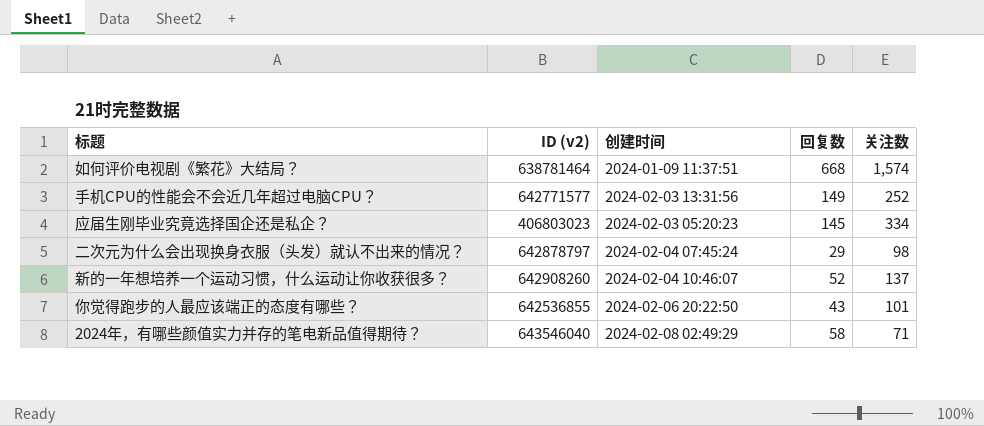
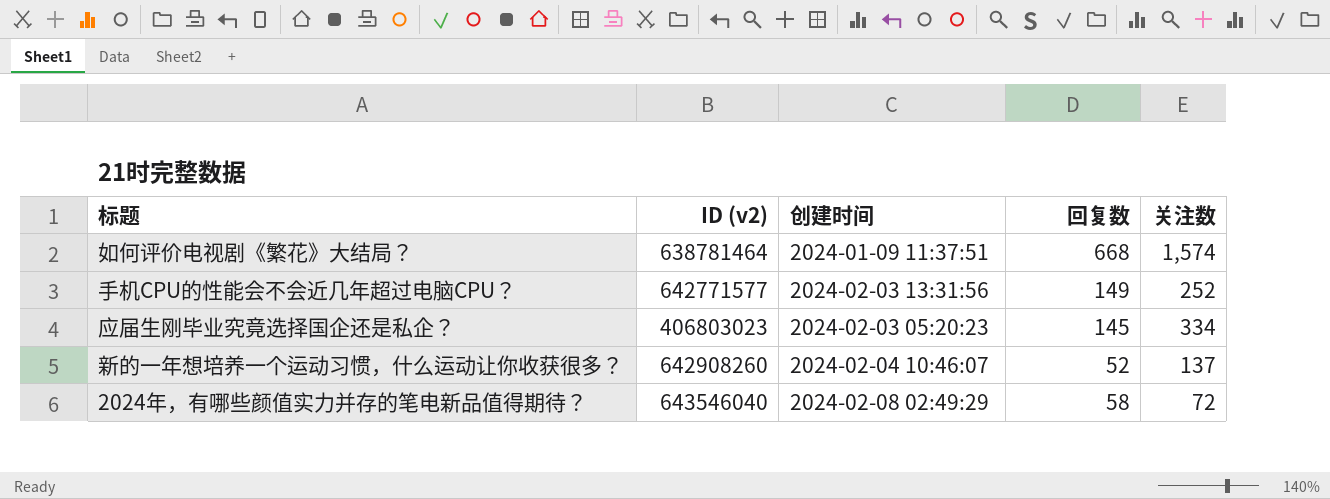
row 二次元为什么会出现换身衣服（头发）就认不出来的情况？: 642878797 | 2024-02-04 07:45:24 | 29 | 98 -> none
row 你觉得跑步的人最应该端正的态度有哪些？: 642536855 | 2024-02-06 20:22:50 | 43 | 101 -> none
2024年，有哪些颜值实力并存的笔电新品值得期待？ | 关注数: 71 -> 72

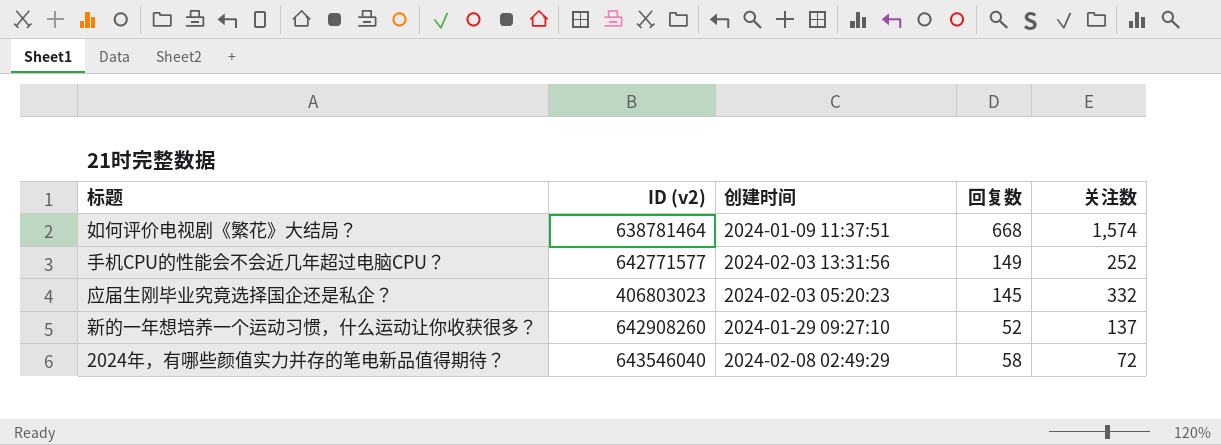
应届生刚毕业究竟选择国企还是私企？ | 关注数: 334 -> 332
新的一年想培养一个运动习惯，什么运动让你收获很多？ | 创建时间: 2024-02-04 10:46:07 -> 2024-01-29 09:27:10

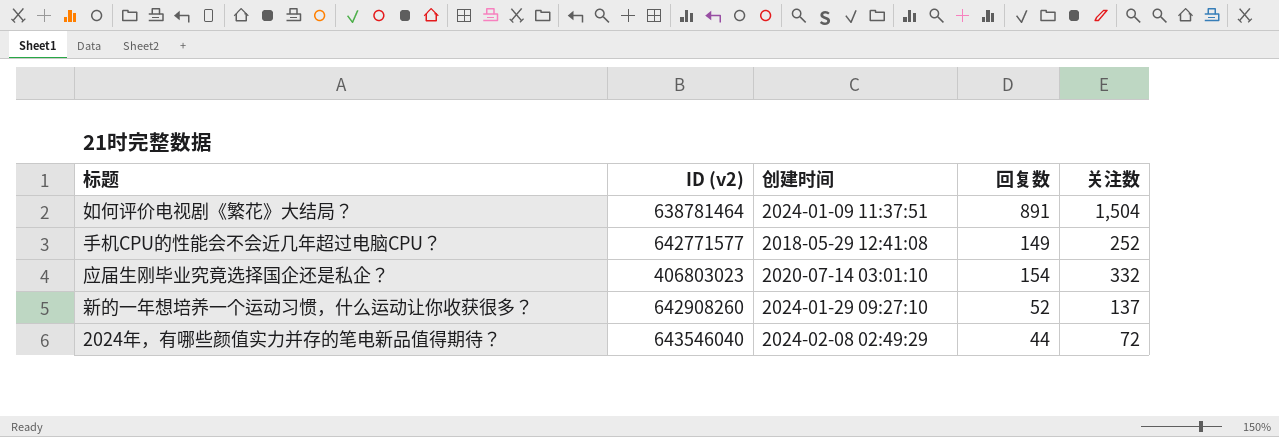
如何评价电视剧《繁花》大结局？ | 回复数: 668 -> 891
如何评价电视剧《繁花》大结局？ | 关注数: 1,574 -> 1,504
手机CPU的性能会不会近几年超过电脑CPU？ | 创建时间: 2024-02-03 13:31:56 -> 2018-05-29 12:41:08
应届生刚毕业究竟选择国企还是私企？ | 创建时间: 2024-02-03 05:20:23 -> 2020-07-14 03:01:10
应届生刚毕业究竟选择国企还是私企？ | 回复数: 145 -> 154
2024年，有哪些颜值实力并存的笔电新品值得期待？ | 回复数: 58 -> 44

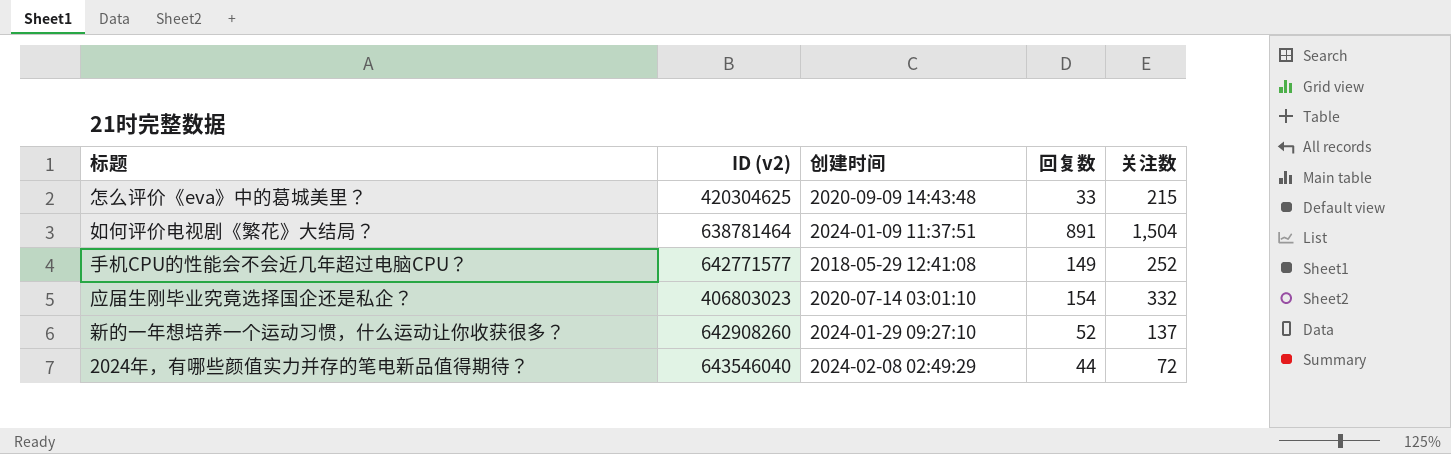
row 怎么评价《eva》中的葛城美里？: none -> 420304625 | 2020-09-09 14:43:48 | 33 | 215

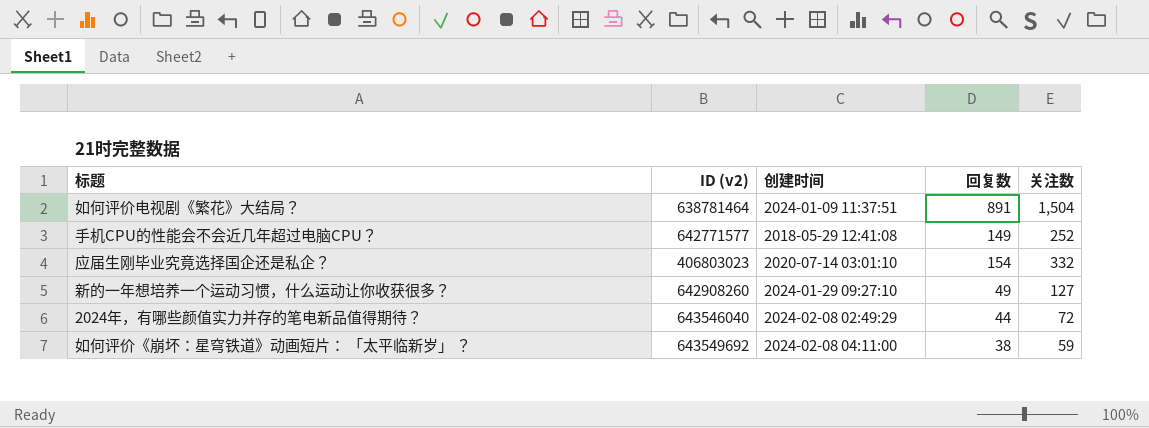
row 怎么评价《eva》中的葛城美里？: 420304625 | 2020-09-09 14:43:48 | 33 | 215 -> none
新的一年想培养一个运动习惯，什么运动让你收获很多？ | 回复数: 52 -> 49
新的一年想培养一个运动习惯，什么运动让你收获很多？ | 关注数: 137 -> 127
row 如何评价《崩坏：星穹铁道》动画短片： 「太平临新岁」 ？: none -> 643549692 | 2024-02-08 04:11:00 | 38 | 59

